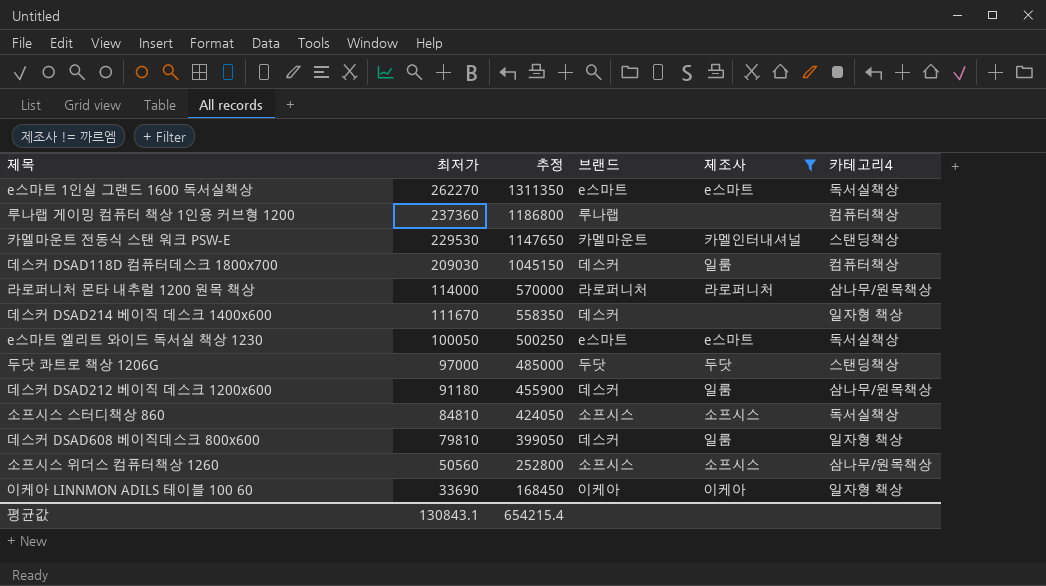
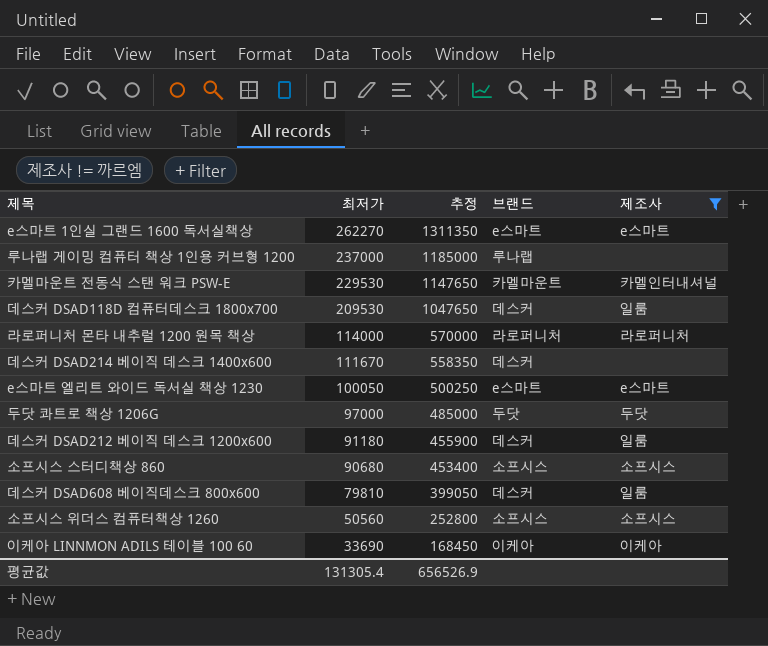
column 카테고리4 | position: 6 -> none
루나랩 게이밍 컴퓨터 책상 1인용 커브형 1200 | 최저가: 237360 -> 237000
루나랩 게이밍 컴퓨터 책상 1인용 커브형 1200 | 추정: 1186800 -> 1185000
데스커 DSAD118D 컴퓨터데스크 1800x700 | 최저가: 209030 -> 209530
데스커 DSAD118D 컴퓨터데스크 1800x700 | 추정: 1045150 -> 1047650
소프시스 스터디책상 860 | 최저가: 84810 -> 90680
소프시스 스터디책상 860 | 추정: 424050 -> 453400
평균값 | 최저가: 130843.1 -> 131305.4
평균값 | 추정: 654215.4 -> 656526.9

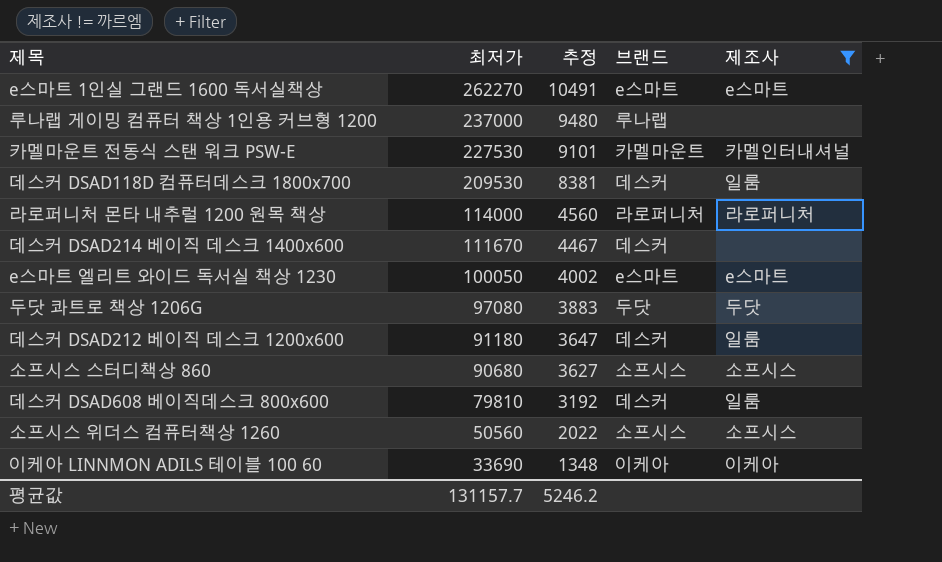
column 추정 | formula: [최저가] * 5 -> [최저가] * 0.04
카멜마운트 전동식 스탠 워크 PSW-E | 최저가: 229530 -> 227530
두닷 콰트로 책상 1206G | 최저가: 97000 -> 97080
평균값 | 최저가: 131305.4 -> 131157.7
평균값 | 추정: 656526.9 -> 5246.2

